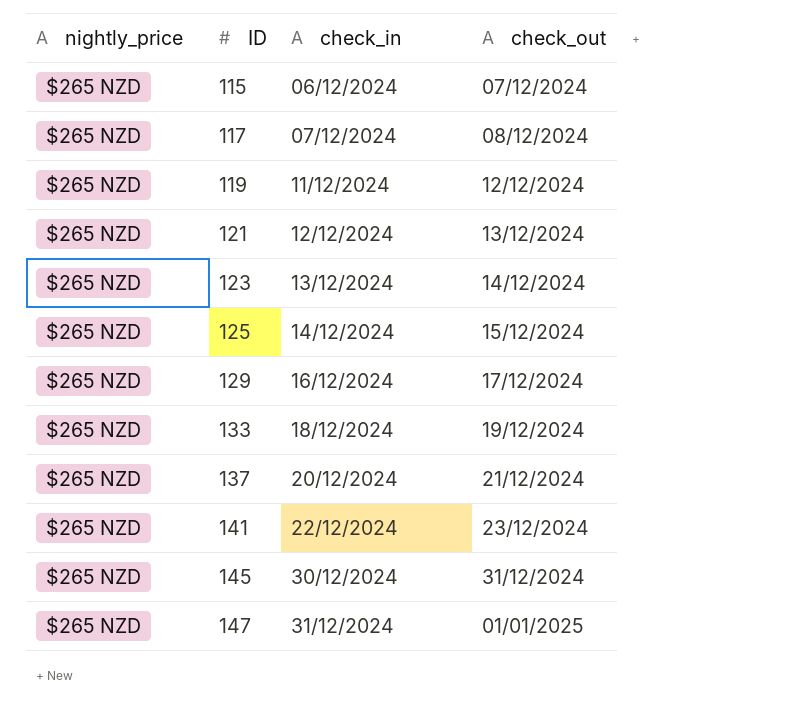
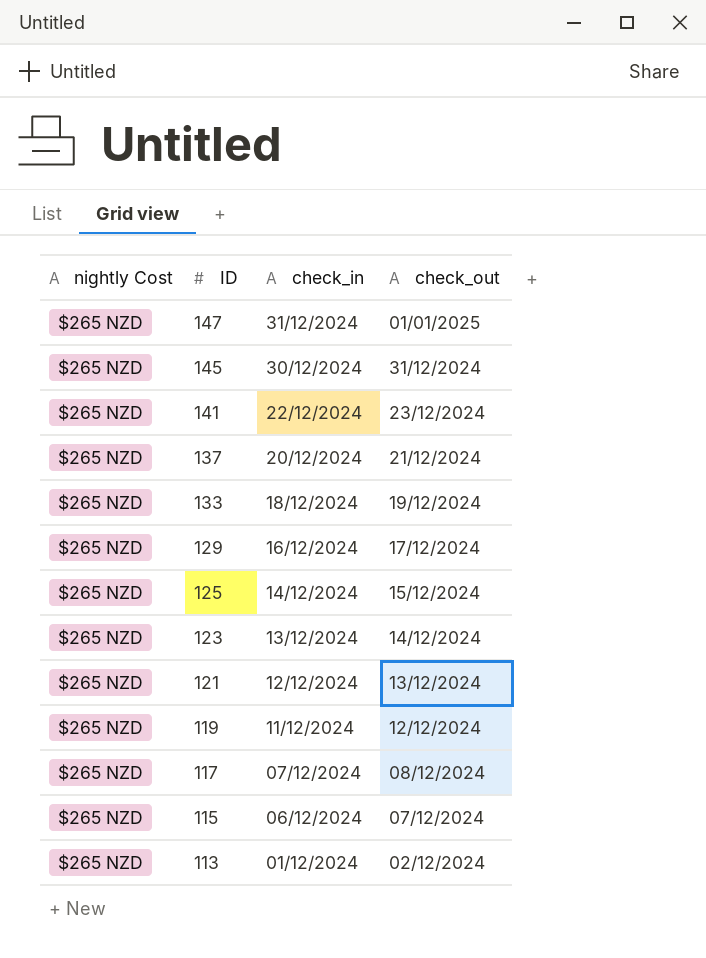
row order: ID ascending -> ID descending
column name: nightly_price -> nightly Cost
row 113: none -> $265 NZD | 01/12/2024 | 02/12/2024

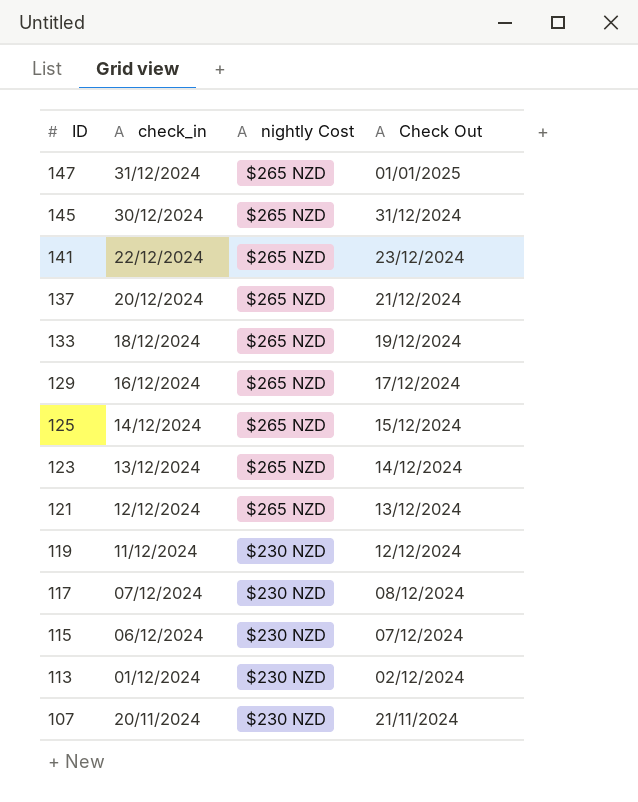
column nightly Cost | position: 1 -> 3
column name: check_out -> Check Out
119 | nightly Cost: $265 NZD -> $230 NZD
117 | nightly Cost: $265 NZD -> $230 NZD
115 | nightly Cost: $265 NZD -> $230 NZD
113 | nightly Cost: $265 NZD -> $230 NZD
row 107: none -> 20/11/2024 | $230 NZD | 21/11/2024

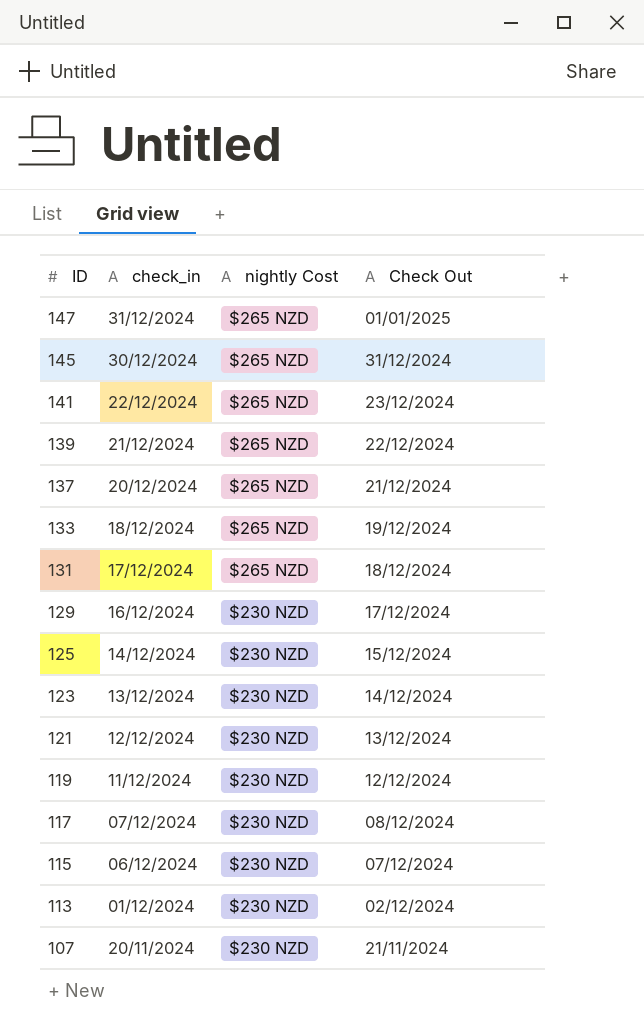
row 139: none -> 21/12/2024 | $265 NZD | 22/12/2024
row 131: none -> 17/12/2024 | $265 NZD | 18/12/2024
129 | nightly Cost: $265 NZD -> $230 NZD
125 | nightly Cost: $265 NZD -> $230 NZD
123 | nightly Cost: $265 NZD -> $230 NZD
121 | nightly Cost: $265 NZD -> $230 NZD

